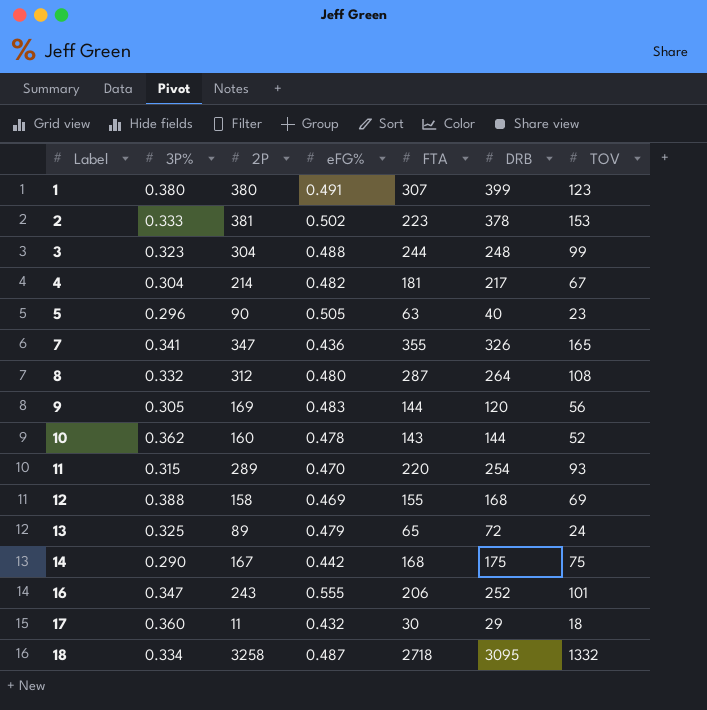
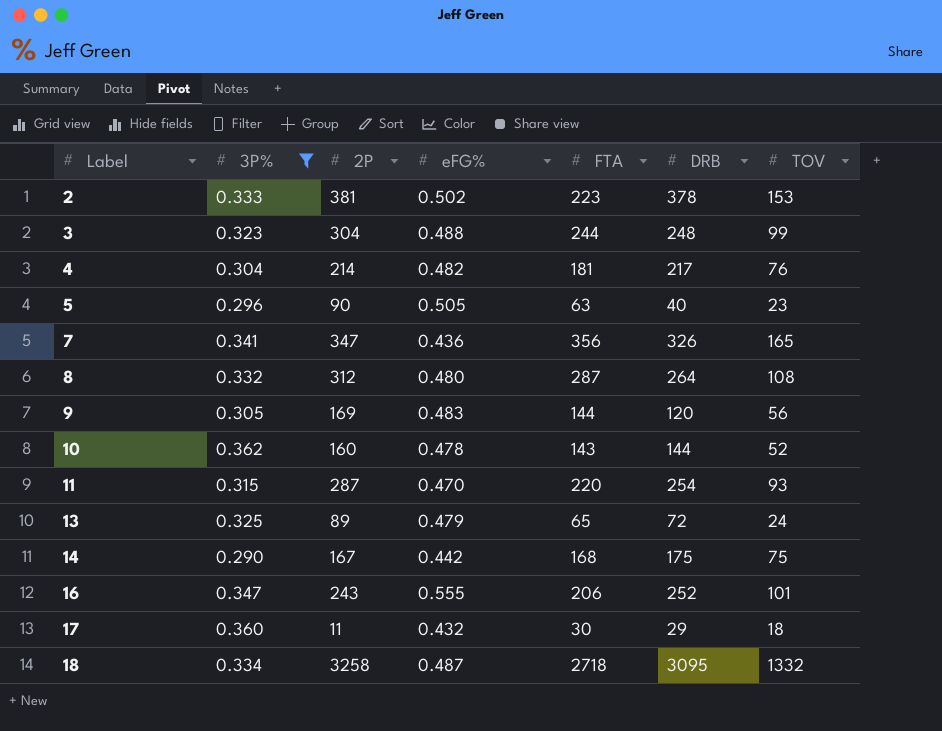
filter: none -> 3P% <= 0.362
4 | TOV: 67 -> 76
7 | FTA: 355 -> 356
11 | 2P: 289 -> 287

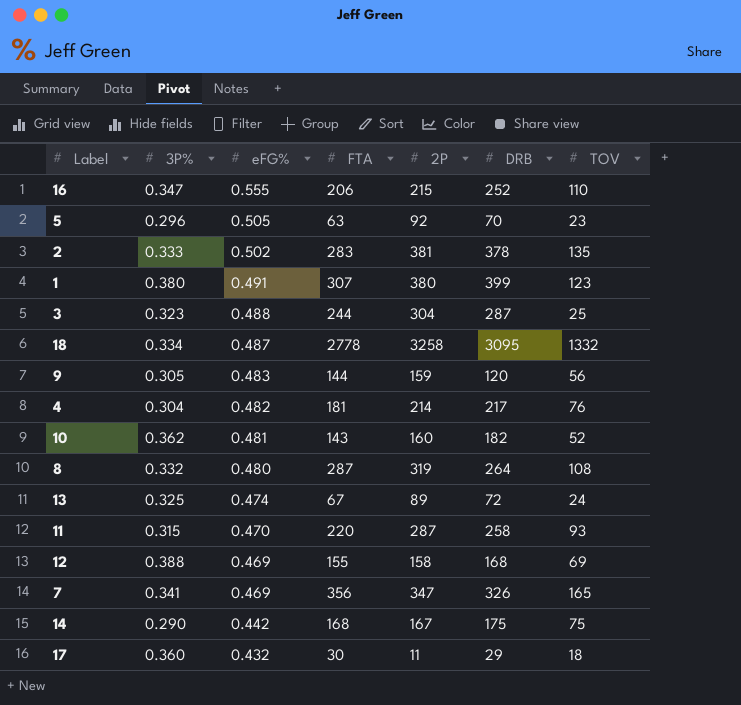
filter: 3P% <= 0.362 -> none
row order: Label ascending -> eFG% descending
column 2P | position: 3 -> 5
16 | 2P: 243 -> 215
16 | TOV: 101 -> 110
5 | 2P: 90 -> 92
5 | DRB: 40 -> 70
2 | FTA: 223 -> 283
2 | TOV: 153 -> 135
3 | DRB: 248 -> 287
3 | TOV: 99 -> 25
18 | FTA: 2718 -> 2778
9 | 2P: 169 -> 159
10 | eFG%: 0.478 -> 0.481
10 | DRB: 144 -> 182
8 | 2P: 312 -> 319
13 | eFG%: 0.479 -> 0.474
13 | FTA: 65 -> 67
11 | DRB: 254 -> 258
7 | eFG%: 0.436 -> 0.469

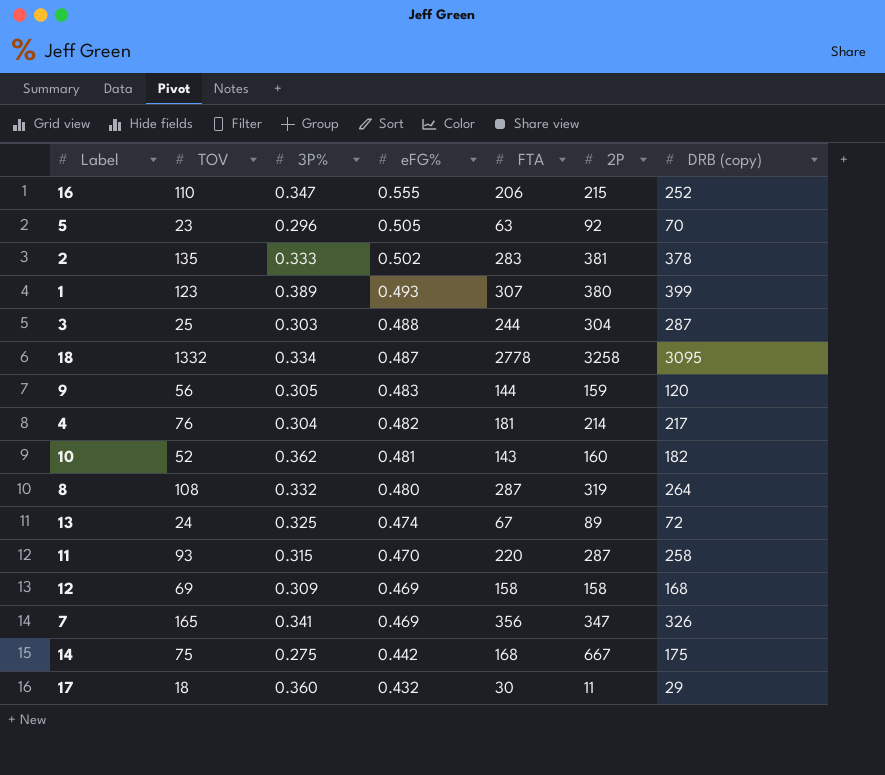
column TOV | position: 7 -> 2
column name: DRB -> DRB (copy)
1 | 3P%: 0.380 -> 0.389
1 | eFG%: 0.491 -> 0.493
3 | 3P%: 0.323 -> 0.303
12 | 3P%: 0.388 -> 0.309
12 | FTA: 155 -> 158
14 | 3P%: 0.290 -> 0.275
14 | 2P: 167 -> 667

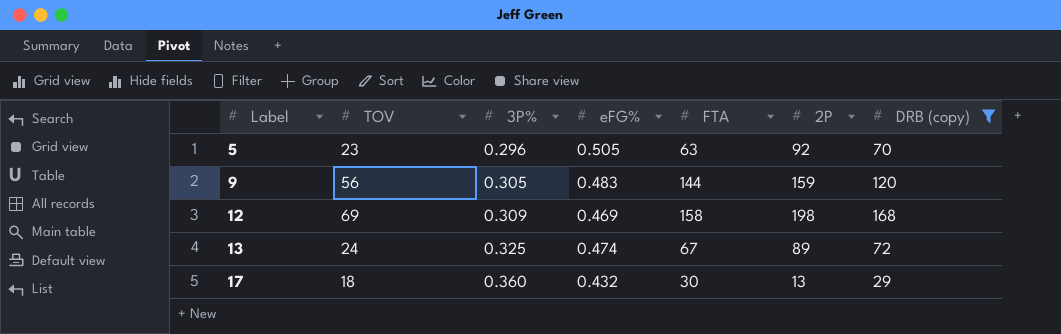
filter: none -> DRB (copy) <= 168
row order: eFG% descending -> Label ascending
12 | 2P: 158 -> 198
17 | 2P: 11 -> 13

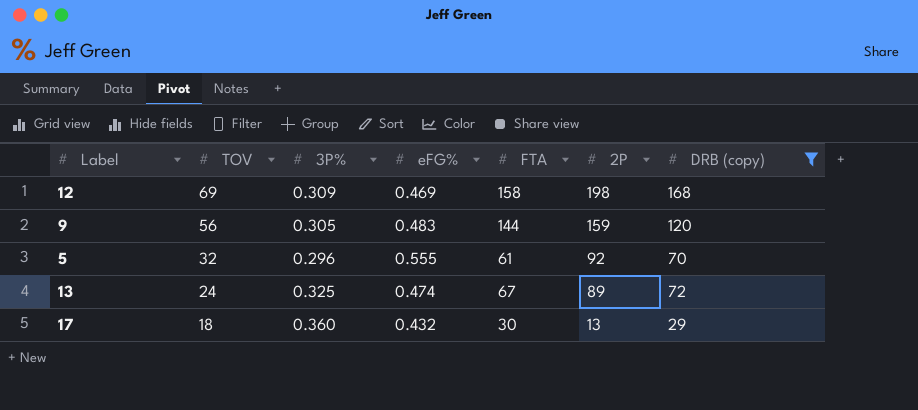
row order: Label ascending -> TOV descending
5 | TOV: 23 -> 32
5 | eFG%: 0.505 -> 0.555
5 | FTA: 63 -> 61

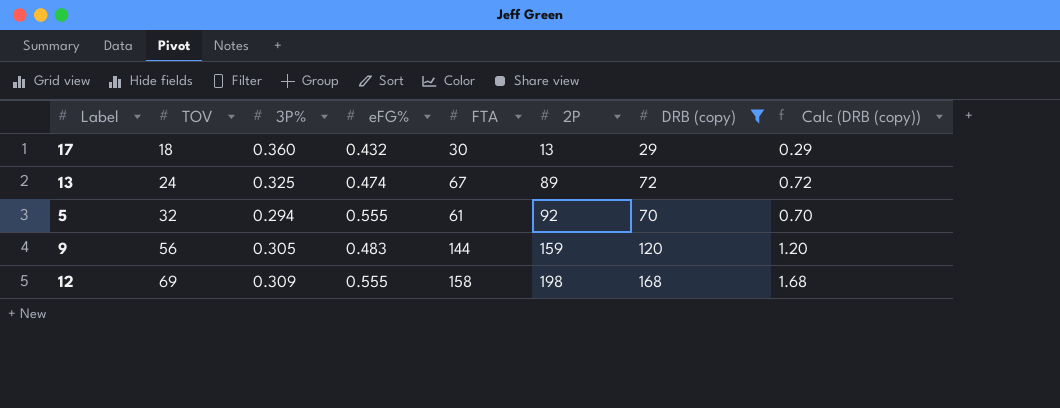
row order: TOV descending -> TOV ascending
column Calc (DRB (copy)) | formula: none -> [DRB (copy)] * 0.01
5 | 3P%: 0.296 -> 0.294
12 | eFG%: 0.469 -> 0.555

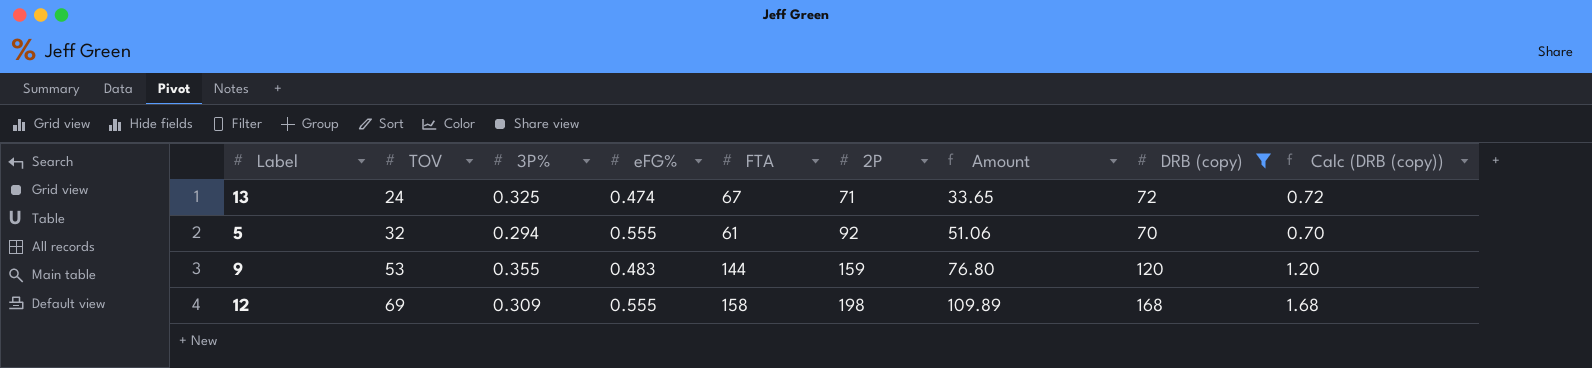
column Amount | formula: none -> [eFG%] * [2P]
row 17: 18 | 0.360 | 0.432 | 30 | 13 | 29 | 0.29 -> none
13 | 2P: 89 -> 71
9 | TOV: 56 -> 53
9 | 3P%: 0.305 -> 0.355

